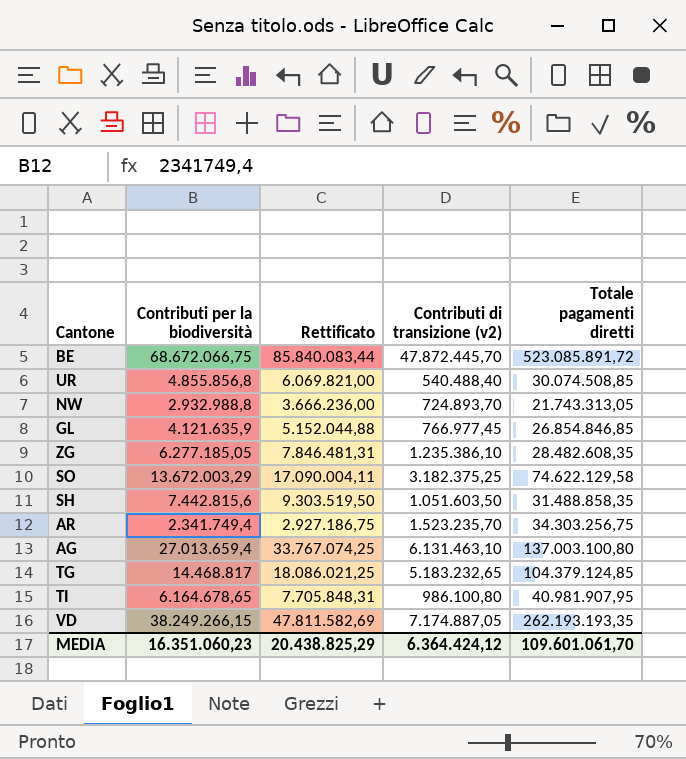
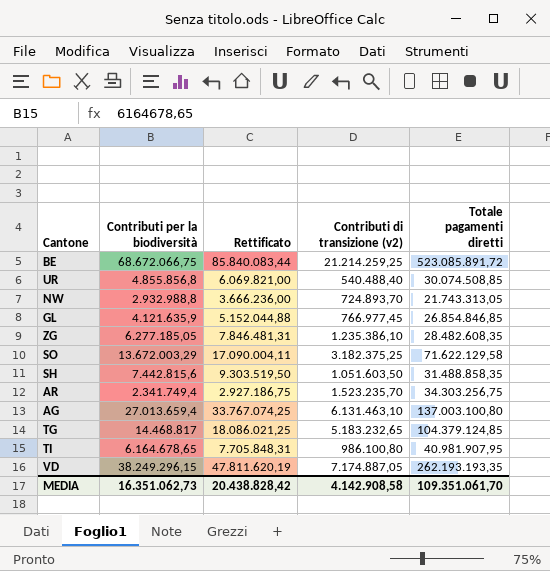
BE | Contributi di transizione (v2): 47.872.445,70 -> 21.214.259,25
SO | Totale pagamenti diretti: 74.622.129,58 -> 71.622.129,58
VD | Contributi per la biodiversità: 38.249.266,15 -> 38.249.296,15
VD | Rettificato: 47.811.582,69 -> 47.811.620,19
MEDIA | Contributi per la biodiversità: 16.351.060,23 -> 16.351.062,73
MEDIA | Rettificato: 20.438.825,29 -> 20.438.828,42
MEDIA | Contributi di transizione (v2): 6.364.424,12 -> 4.142.908,58
MEDIA | Totale pagamenti diretti: 109.601.061,70 -> 109.351.061,70

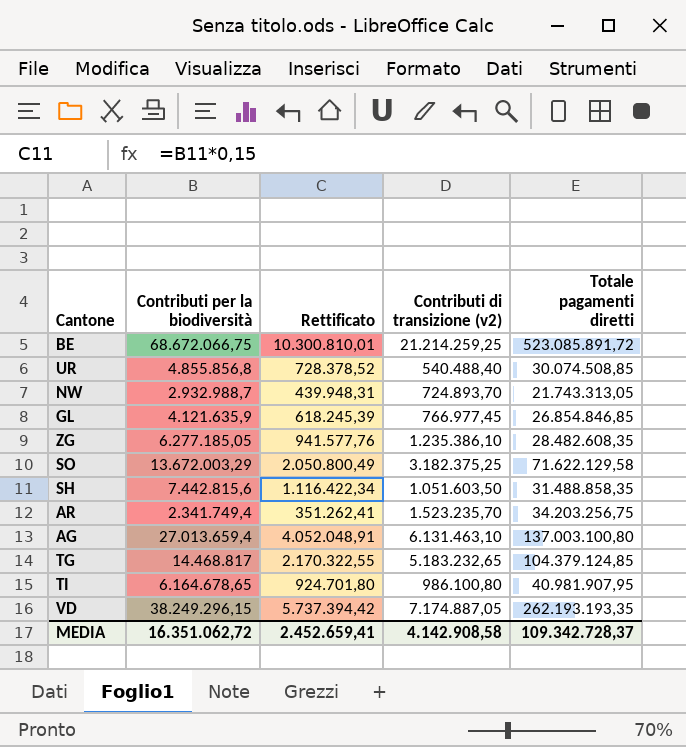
column Rettificato | formula: [Contributi per la biodiversità] * 1,25 -> [Contributi per la biodiversità] * 0,15
NW | Contributi per la biodiversità: 2.932.988,8 -> 2.932.988,7
AR | Totale pagamenti diretti: 34.303.256,75 -> 34.203.256,75
MEDIA | Contributi per la biodiversità: 16.351.062,73 -> 16.351.062,72
MEDIA | Rettificato: 20.438.828,42 -> 2.452.659,41
MEDIA | Totale pagamenti diretti: 109.351.061,70 -> 109.342.728,37

